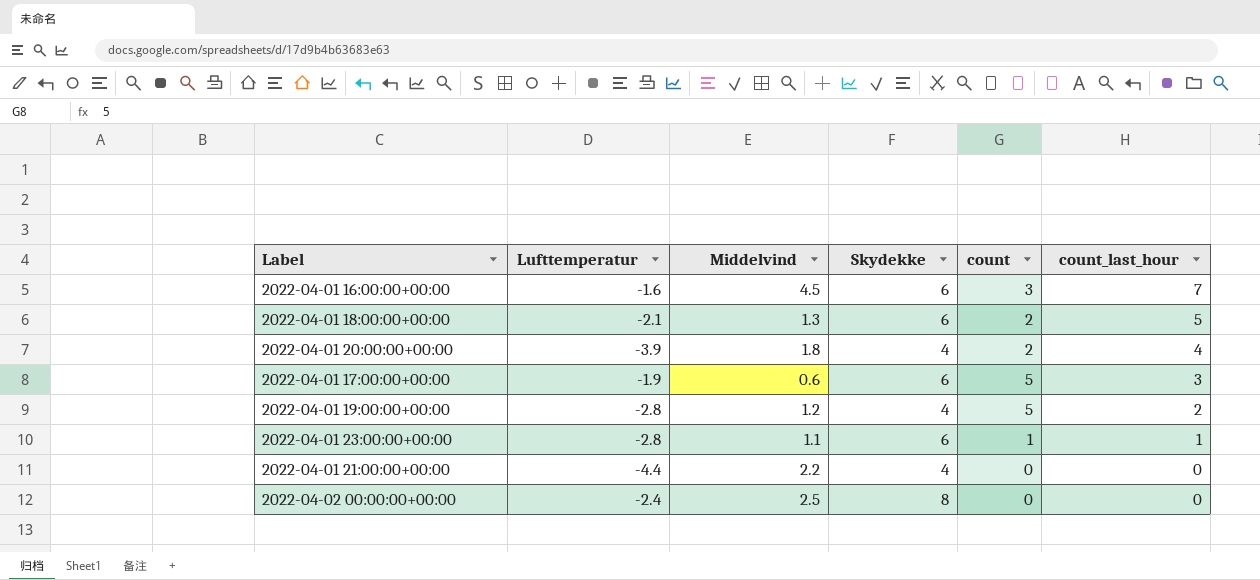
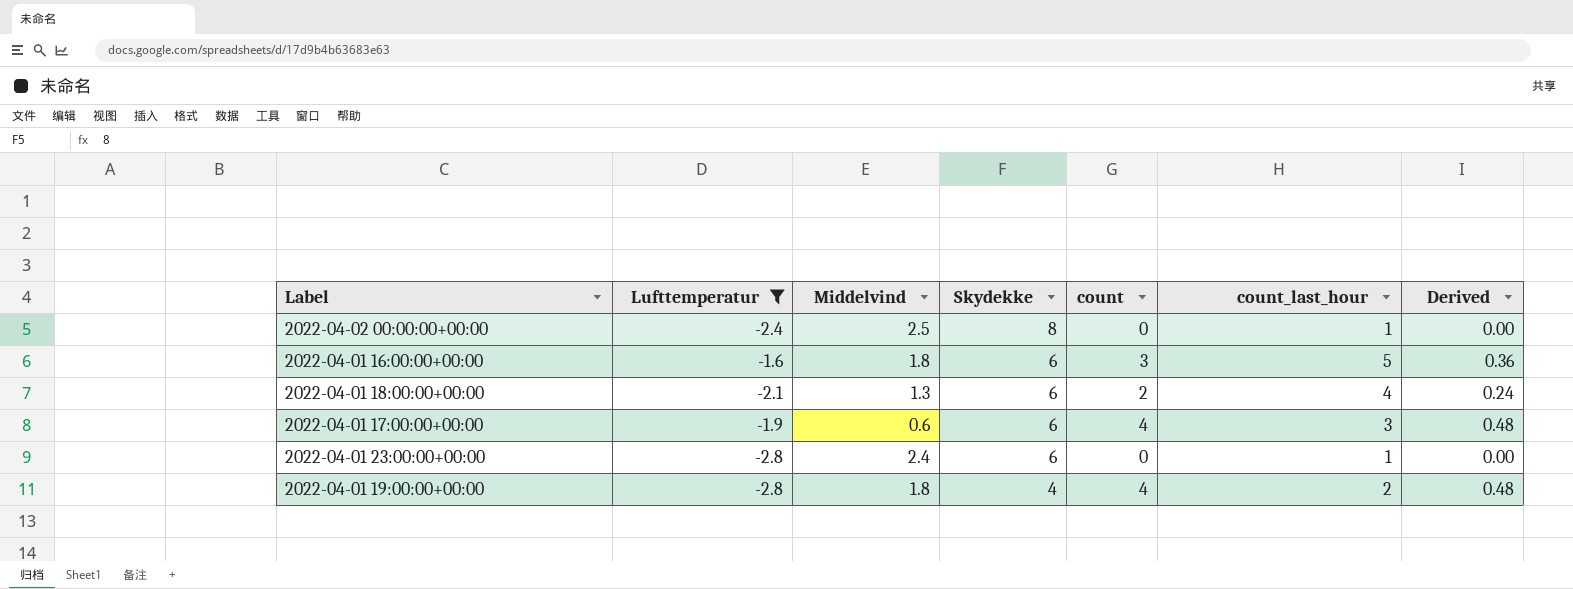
filter: none -> Lufttemperatur >= -2.8
row order: count_last_hour descending -> Skydekke descending
column Derived | formula: none -> [count] * 0.12
2022-04-02 00:00:00+00:00 | count_last_hour: 0 -> 1
2022-04-01 16:00:00+00:00 | Middelvind: 4.5 -> 1.8
2022-04-01 16:00:00+00:00 | count_last_hour: 7 -> 5
2022-04-01 18:00:00+00:00 | count_last_hour: 5 -> 4
2022-04-01 17:00:00+00:00 | count: 5 -> 4
2022-04-01 23:00:00+00:00 | Middelvind: 1.1 -> 2.4
2022-04-01 23:00:00+00:00 | count: 1 -> 0
2022-04-01 19:00:00+00:00 | Middelvind: 1.2 -> 1.8
2022-04-01 19:00:00+00:00 | count: 5 -> 4

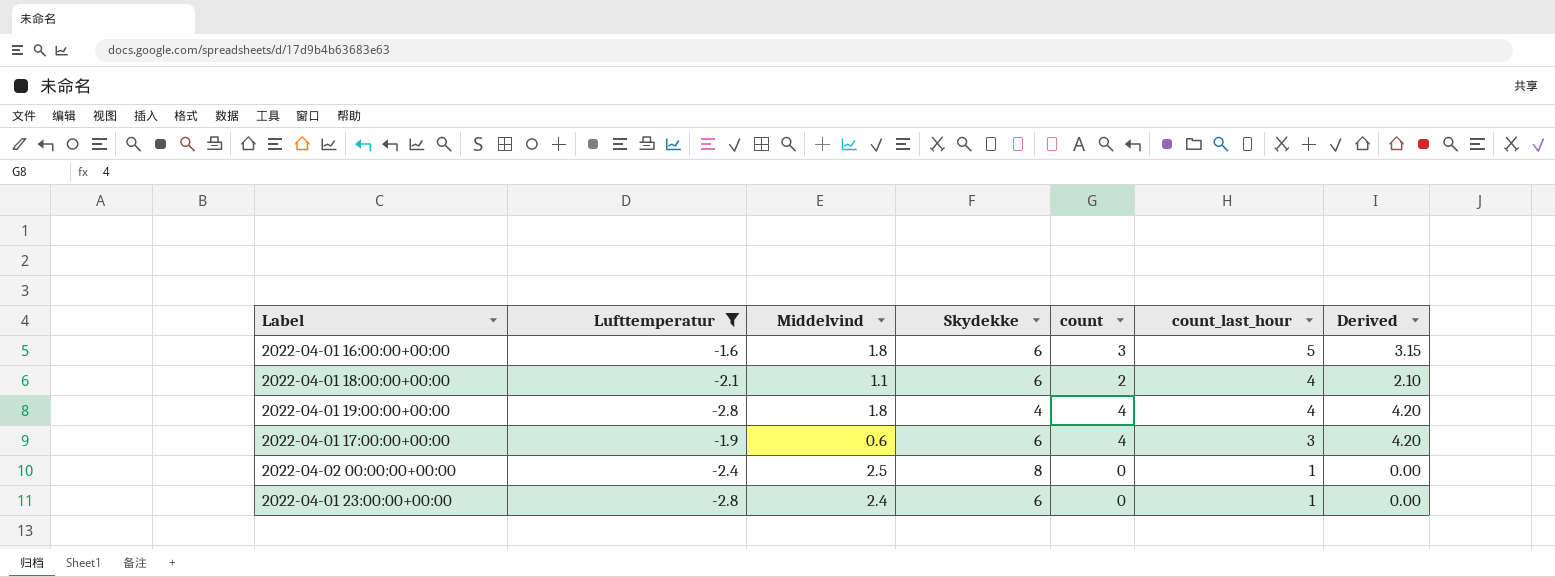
row order: Skydekke descending -> count_last_hour descending
column Derived | formula: [count] * 0.12 -> [count] * 1.05
2022-04-01 18:00:00+00:00 | Middelvind: 1.3 -> 1.1
2022-04-01 19:00:00+00:00 | count_last_hour: 2 -> 4

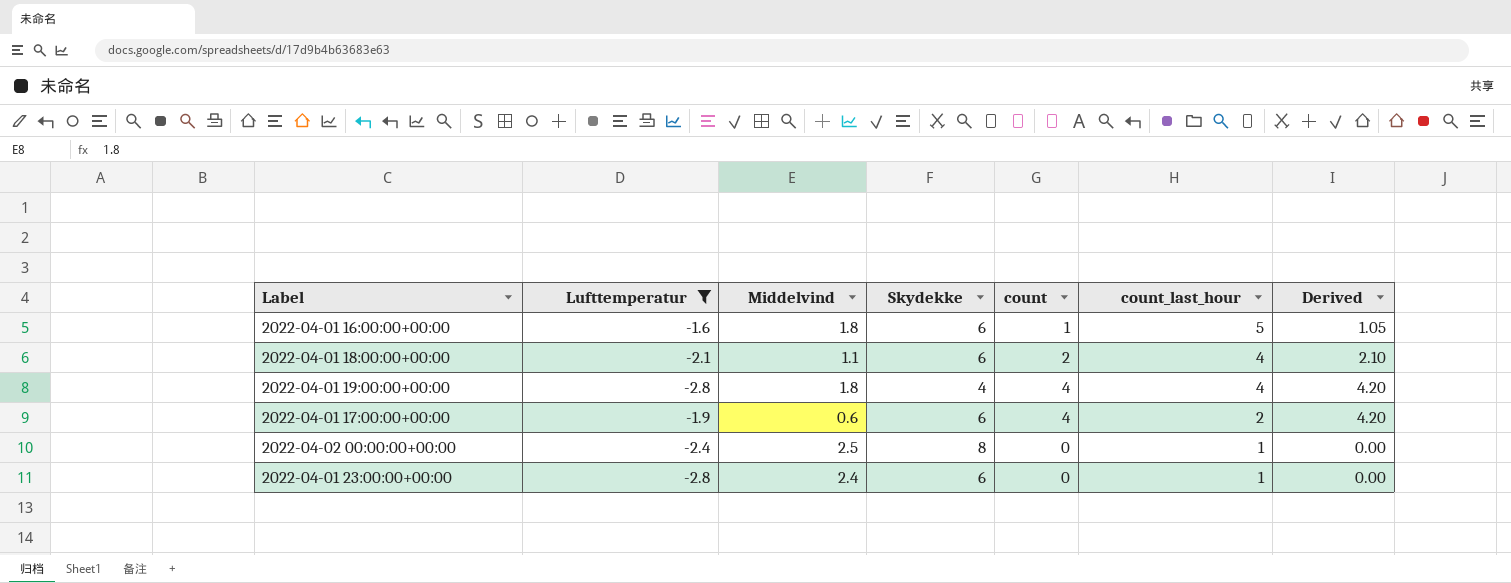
2022-04-01 16:00:00+00:00 | count: 3 -> 1
2022-04-01 16:00:00+00:00 | Derived: 3.15 -> 1.05
2022-04-01 17:00:00+00:00 | count_last_hour: 3 -> 2

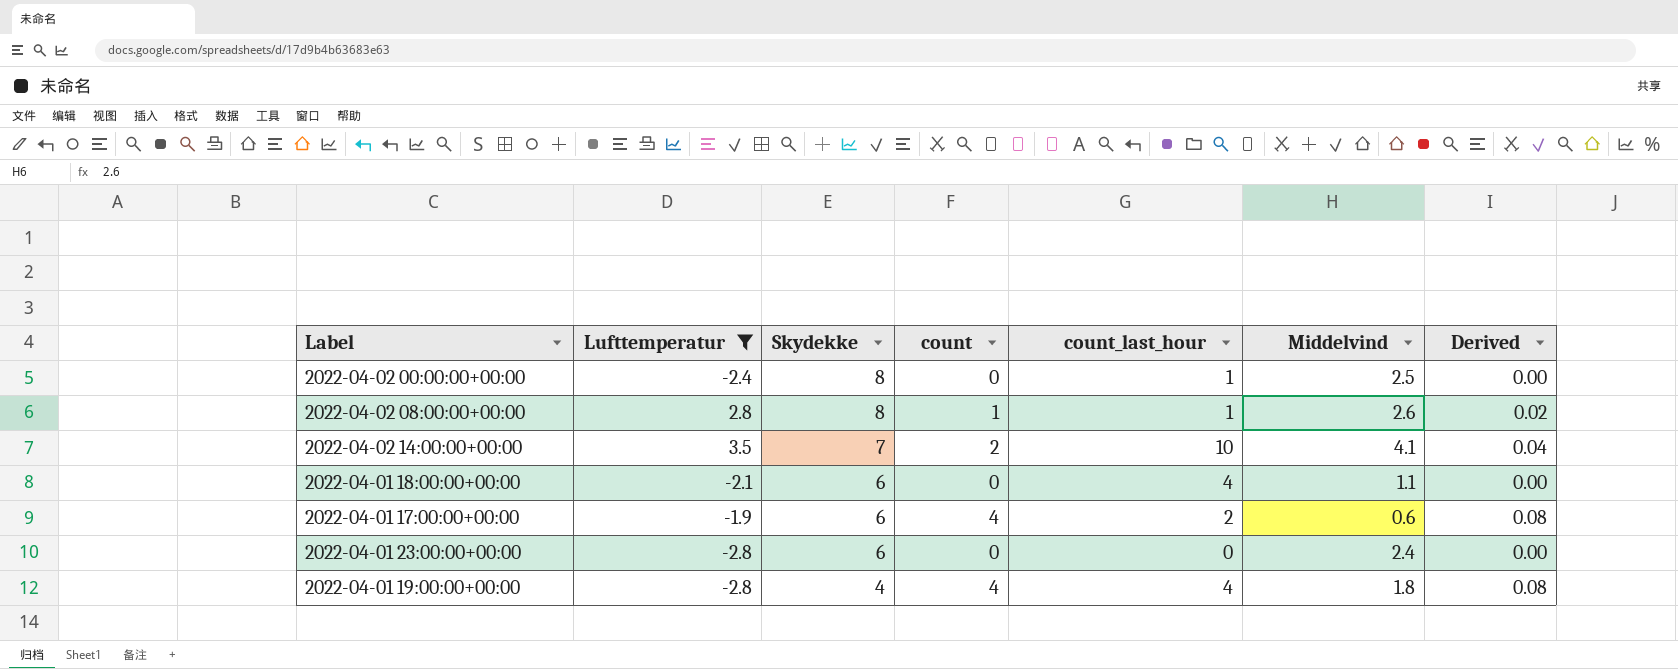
row order: count_last_hour descending -> Skydekke descending
column Middelvind | position: 3 -> 6
column Derived | formula: [count] * 1.05 -> [count] * 0.02
row 2022-04-01 16:00:00+00:00: -1.6 | 1.8 | 6 | 1 | 5 | 1.05 -> none
row 2022-04-02 08:00:00+00:00: none -> 2.8 | 8 | 1 | 1 | 2.6 | 0.02
row 2022-04-02 14:00:00+00:00: none -> 3.5 | 7 | 2 | 10 | 4.1 | 0.04
2022-04-01 18:00:00+00:00 | count: 2 -> 0
2022-04-01 23:00:00+00:00 | count_last_hour: 1 -> 0

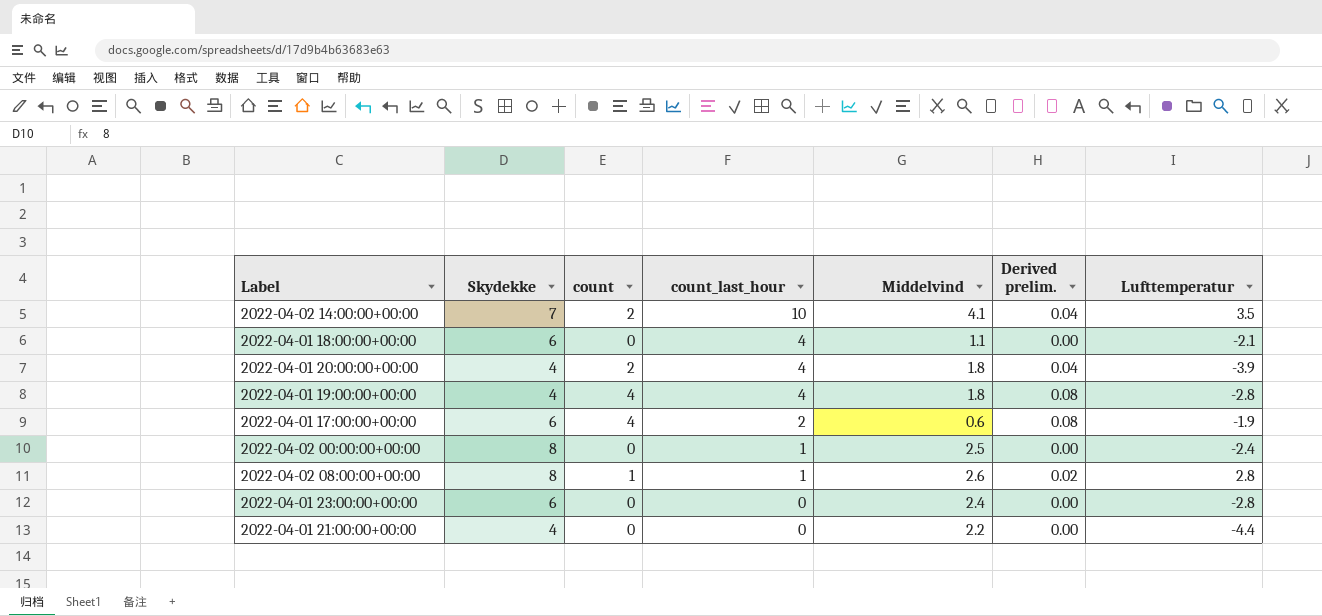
filter: Lufttemperatur >= -2.8 -> none
row order: Skydekke descending -> count_last_hour descending
column name: Derived -> Derived prelim.
column Lufttemperatur | position: 2 -> 7

